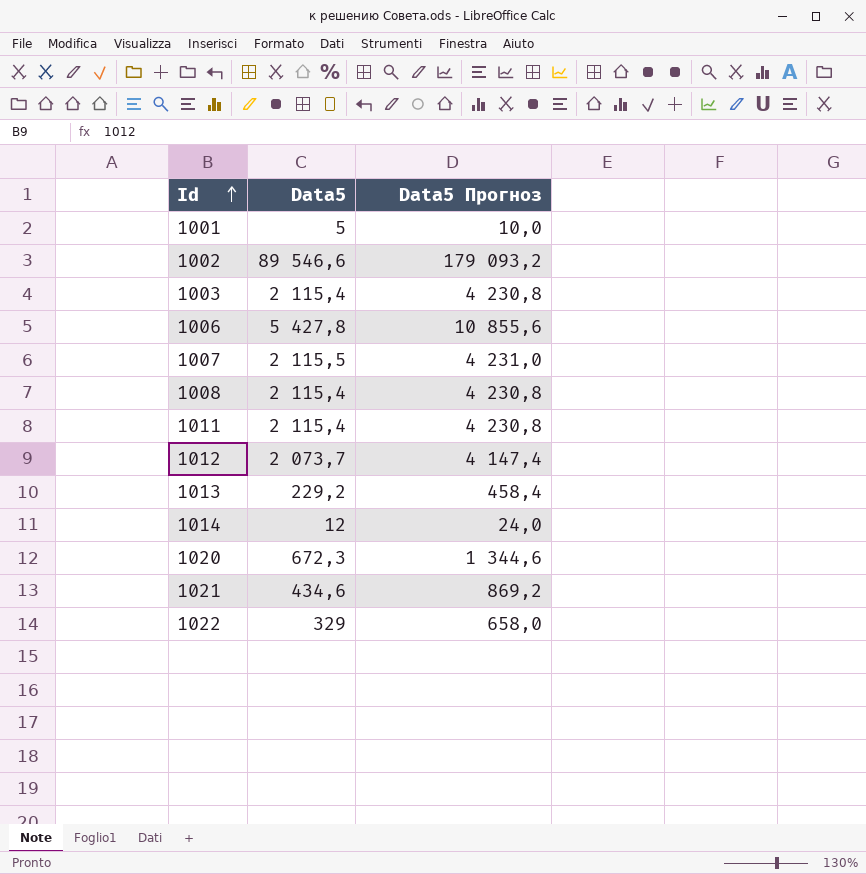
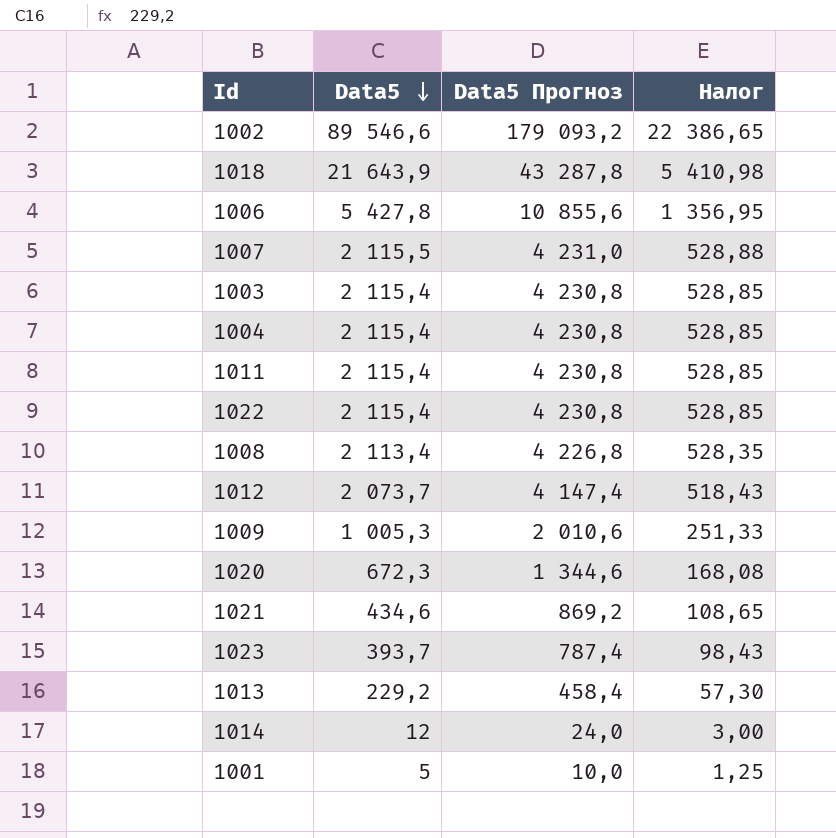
row order: Id ascending -> Data5 descending
column Налог | formula: none -> [Data5] * 0,25
row 1018: none -> 21 643,9 | 43 287,8 | 5 410,98
row 1004: none -> 2 115,4 | 4 230,8 | 528,85
1022 | Data5: 329 -> 2 115,4
1022 | Data5 Прогноз: 658,0 -> 4 230,8
1008 | Data5: 2 115,4 -> 2 113,4
1008 | Data5 Прогноз: 4 230,8 -> 4 226,8
row 1009: none -> 1 005,3 | 2 010,6 | 251,33
row 1023: none -> 393,7 | 787,4 | 98,43

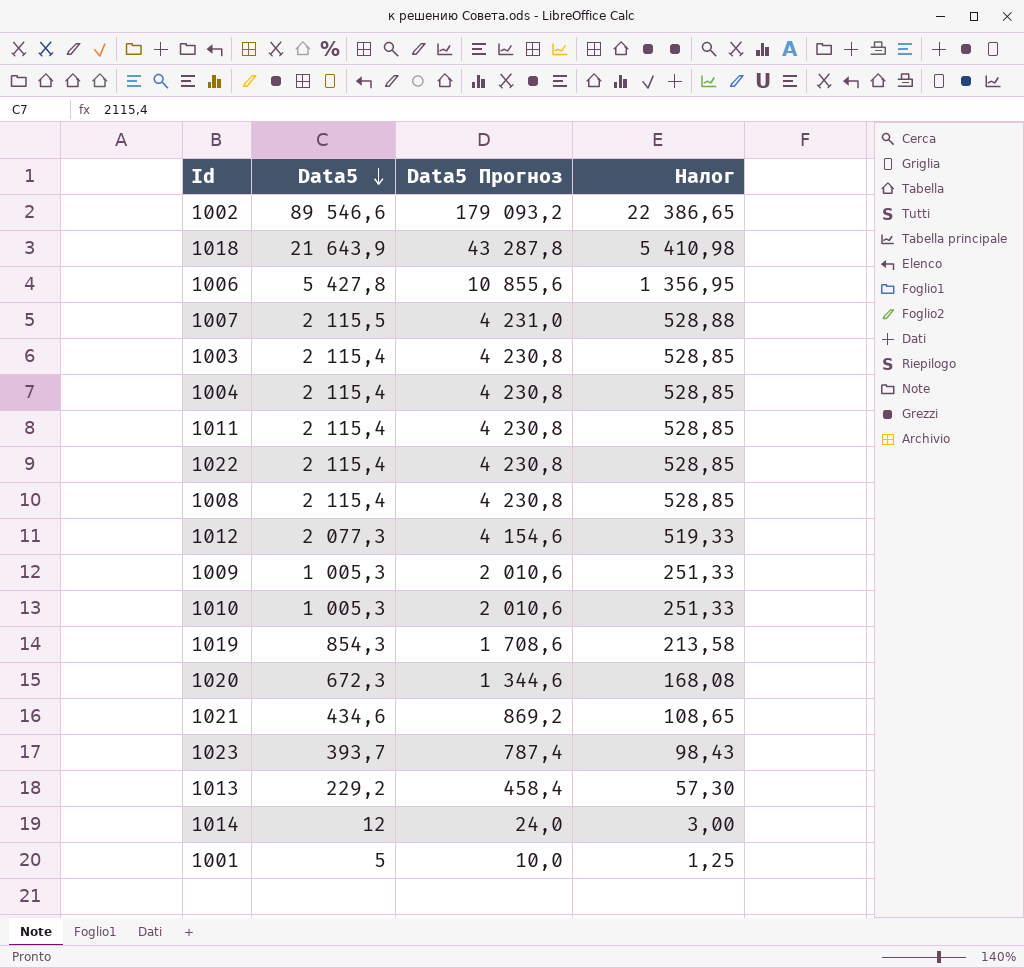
1008 | Data5: 2 113,4 -> 2 115,4
1008 | Data5 Прогноз: 4 226,8 -> 4 230,8
1008 | Налог: 528,35 -> 528,85
1012 | Data5: 2 073,7 -> 2 077,3
1012 | Data5 Прогноз: 4 147,4 -> 4 154,6
1012 | Налог: 518,43 -> 519,33
row 1010: none -> 1 005,3 | 2 010,6 | 251,33
row 1019: none -> 854,3 | 1 708,6 | 213,58

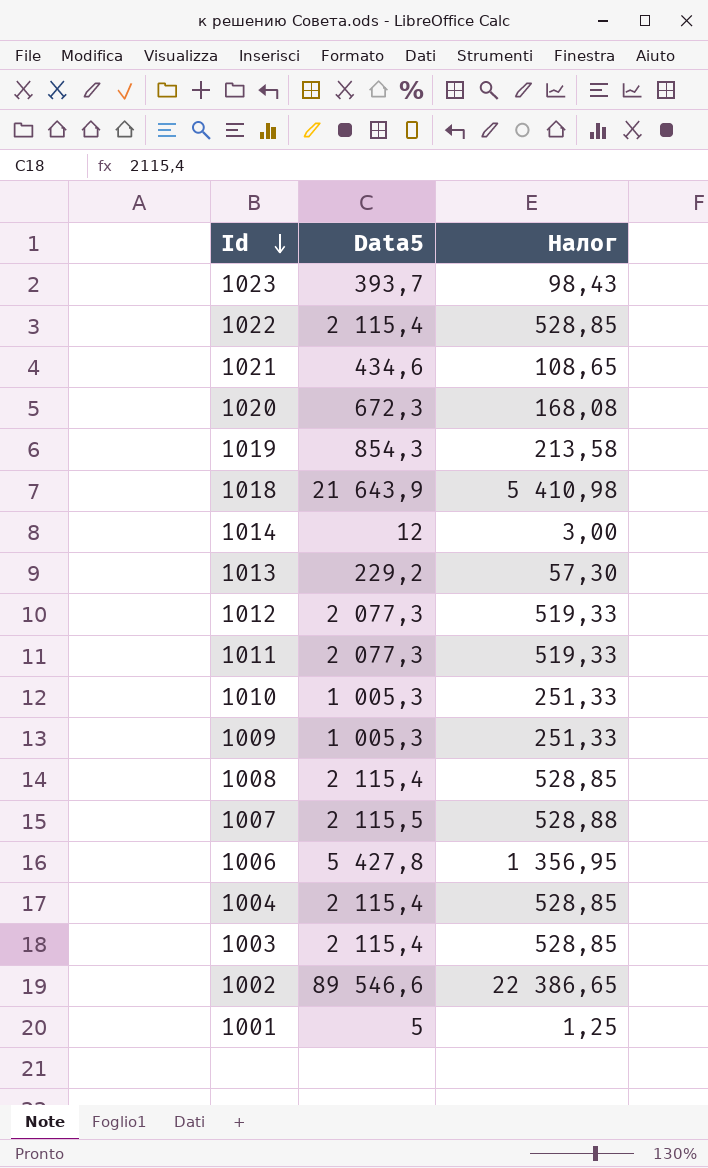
row order: Data5 descending -> Id descending
column Data5 Прогноз | formula: [Data5] * 2 -> none
1011 | Data5: 2 115,4 -> 2 077,3
1011 | Налог: 528,85 -> 519,33

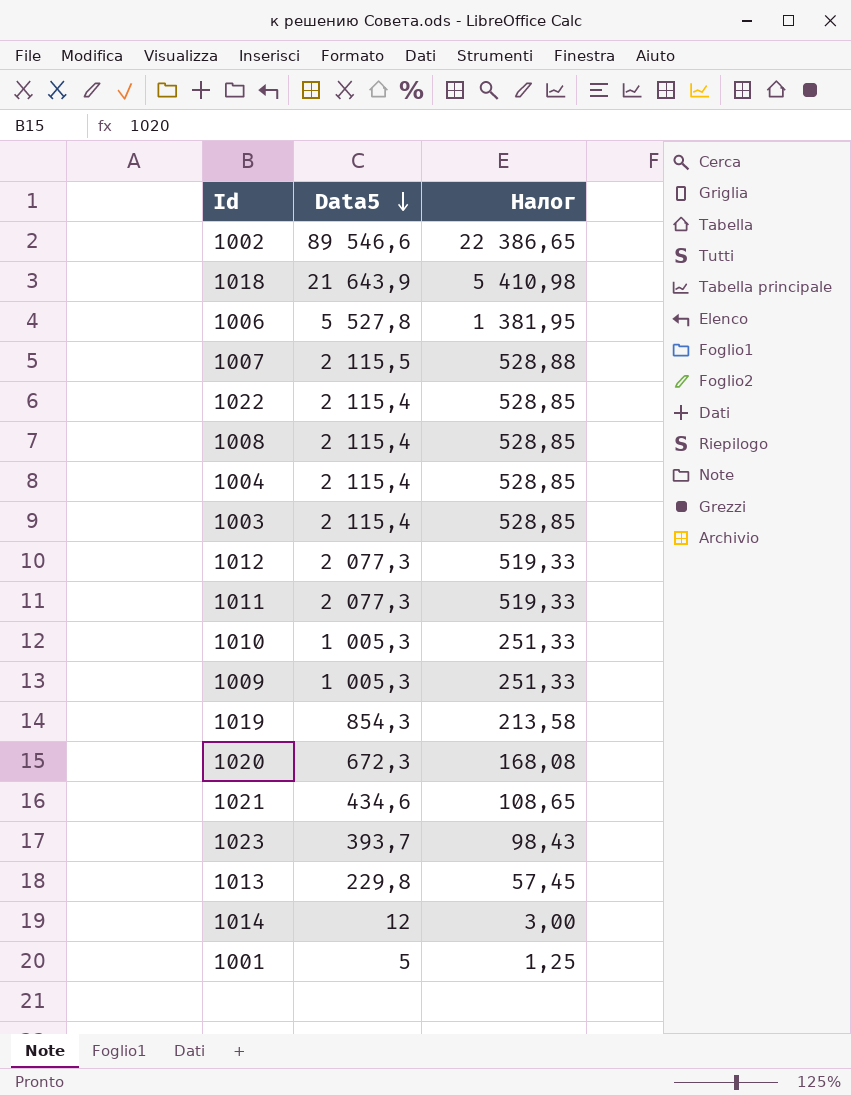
row order: Id descending -> Data5 descending
1006 | Data5: 5 427,8 -> 5 527,8
1006 | Налог: 1 356,95 -> 1 381,95
1013 | Data5: 229,2 -> 229,8
1013 | Налог: 57,30 -> 57,45

